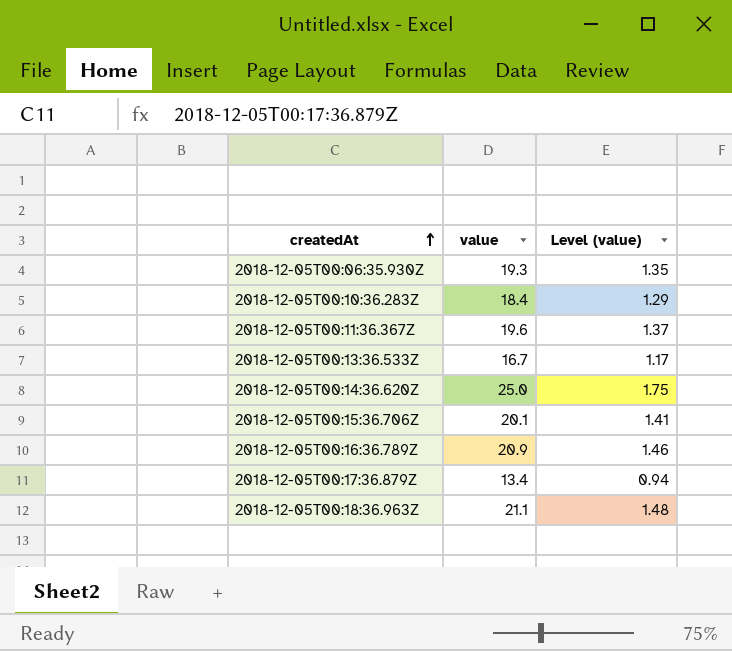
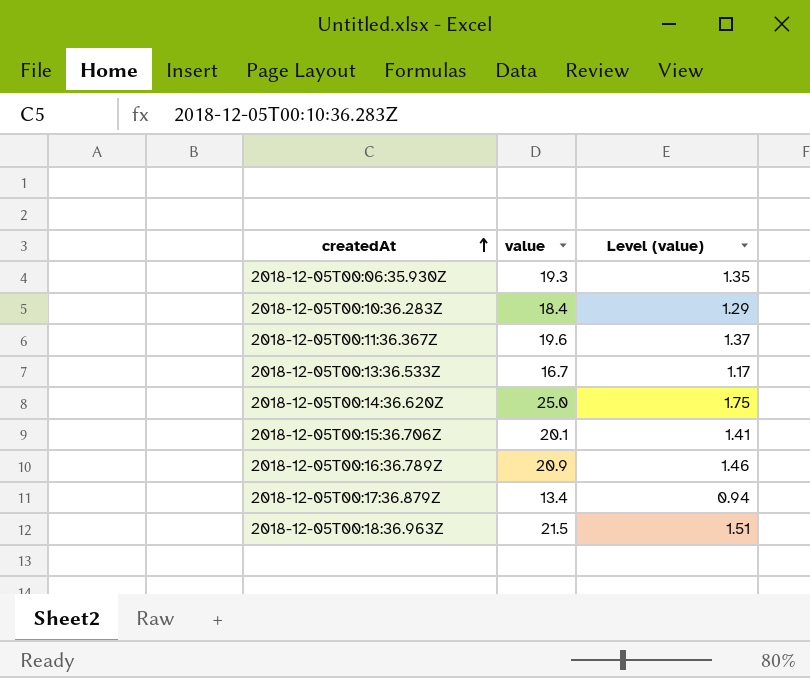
2018-12-05T00:18:36.963Z | value: 21.1 -> 21.5
2018-12-05T00:18:36.963Z | Level (value): 1.48 -> 1.51

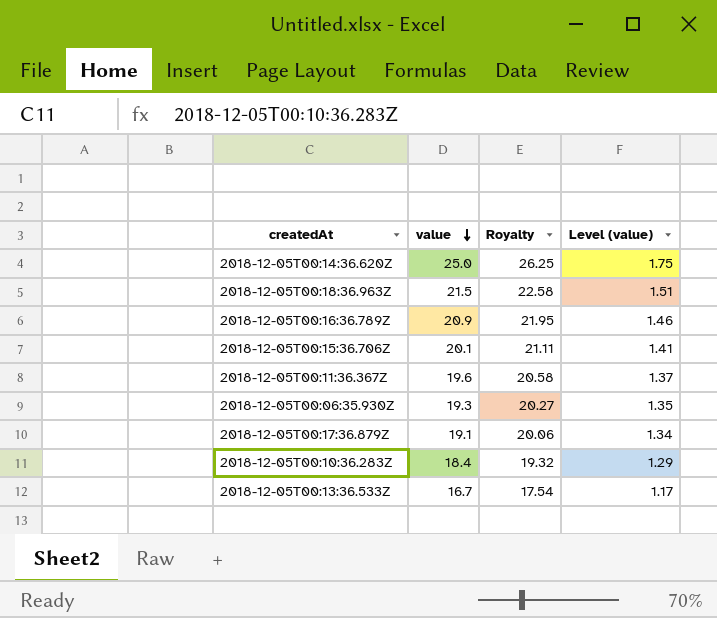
row order: createdAt ascending -> value descending
column Royalty | formula: none -> [value] * 1.05
2018-12-05T00:17:36.879Z | value: 13.4 -> 19.1
2018-12-05T00:17:36.879Z | Level (value): 0.94 -> 1.34

